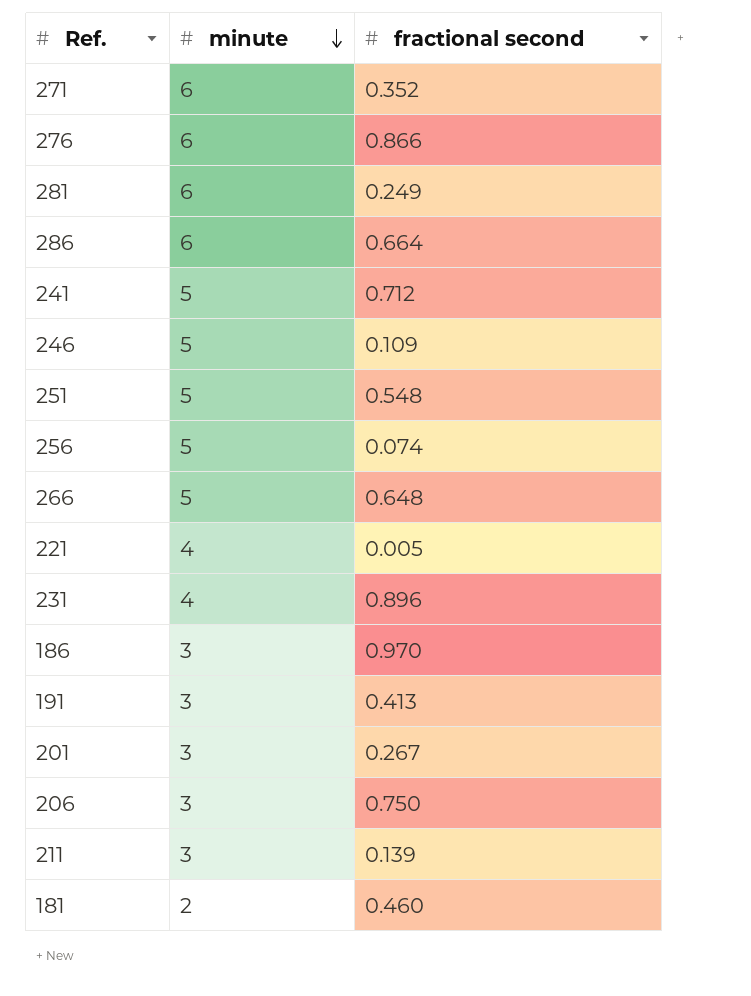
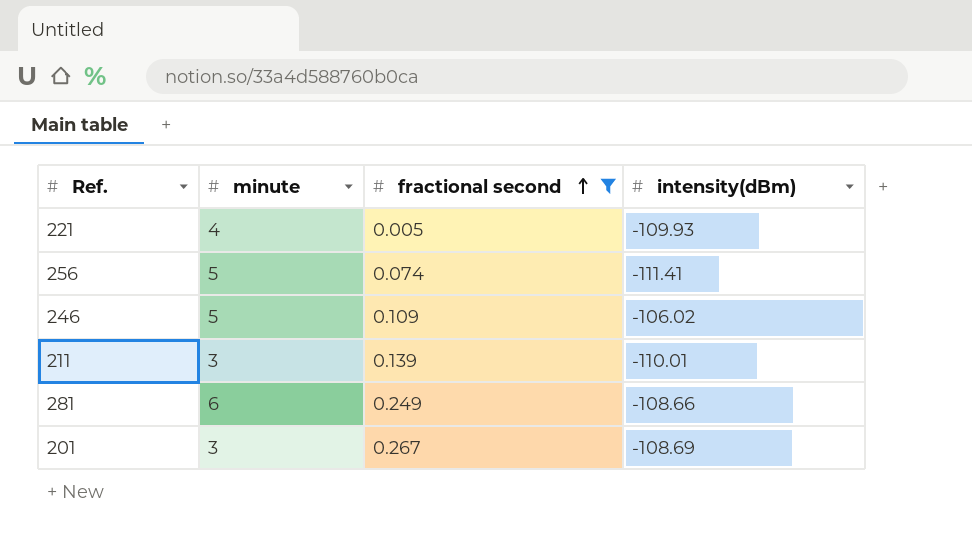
filter: none -> fractional second <= 0.267
row order: minute descending -> fractional second ascending
column intensity(dBm) | position: none -> 4

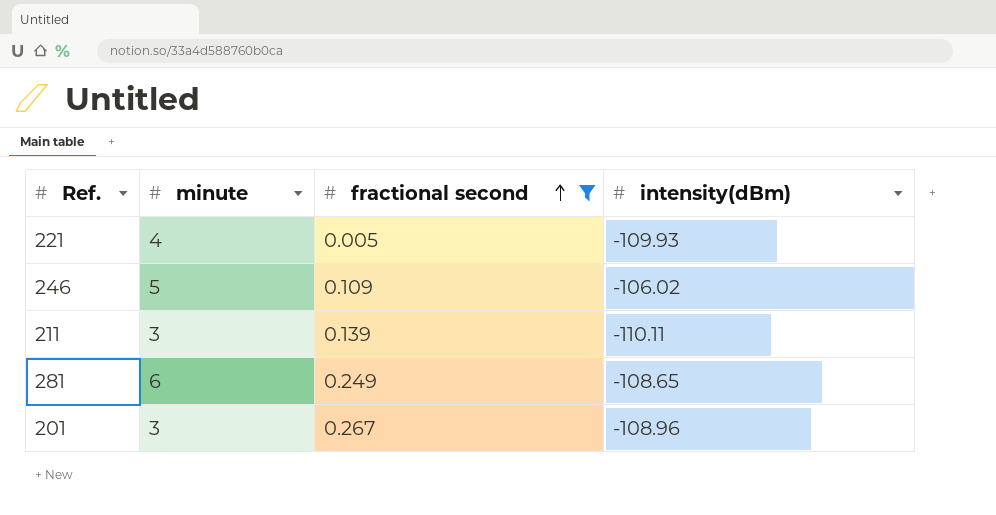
row 256: 5 | 0.074 | -111.41 -> none
211 | intensity(dBm): -110.01 -> -110.11
281 | intensity(dBm): -108.66 -> -108.65
201 | intensity(dBm): -108.69 -> -108.96

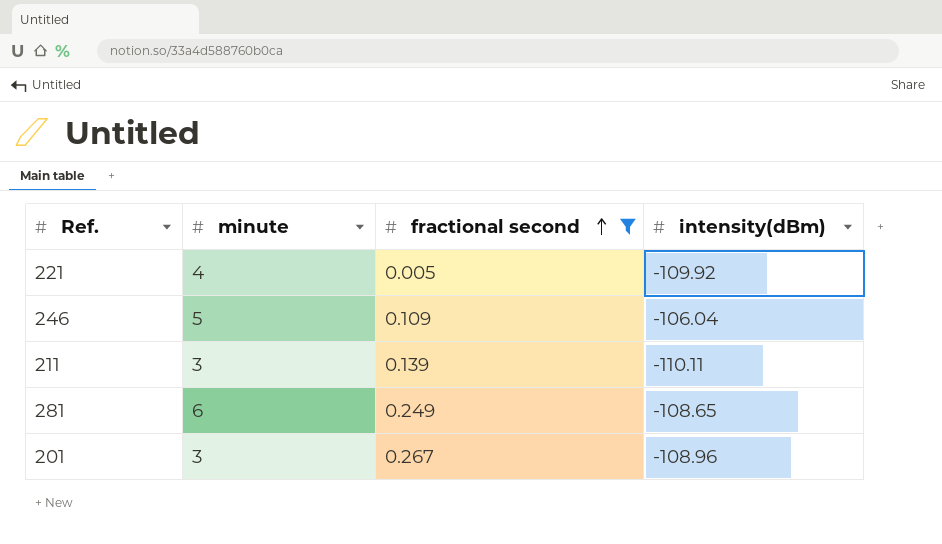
221 | intensity(dBm): -109.93 -> -109.92
246 | intensity(dBm): -106.02 -> -106.04

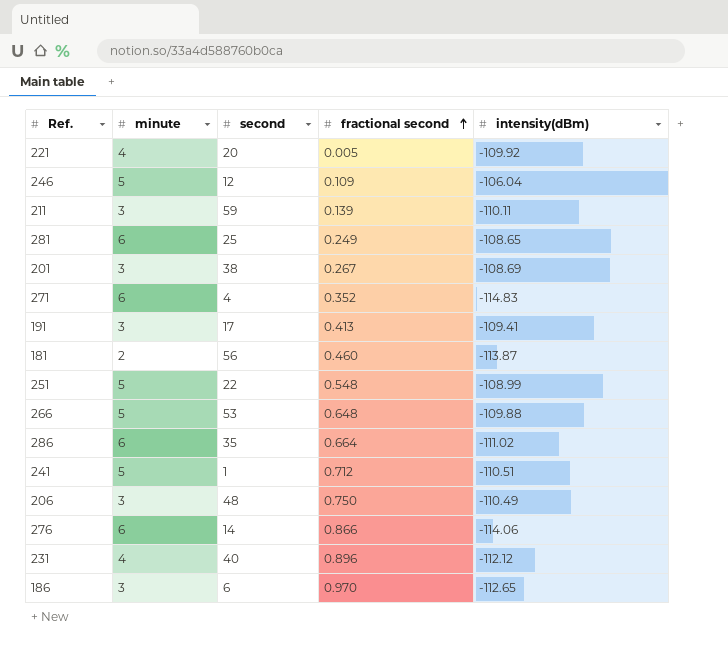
filter: fractional second <= 0.267 -> none
column second | position: none -> 3
201 | intensity(dBm): -108.96 -> -108.69

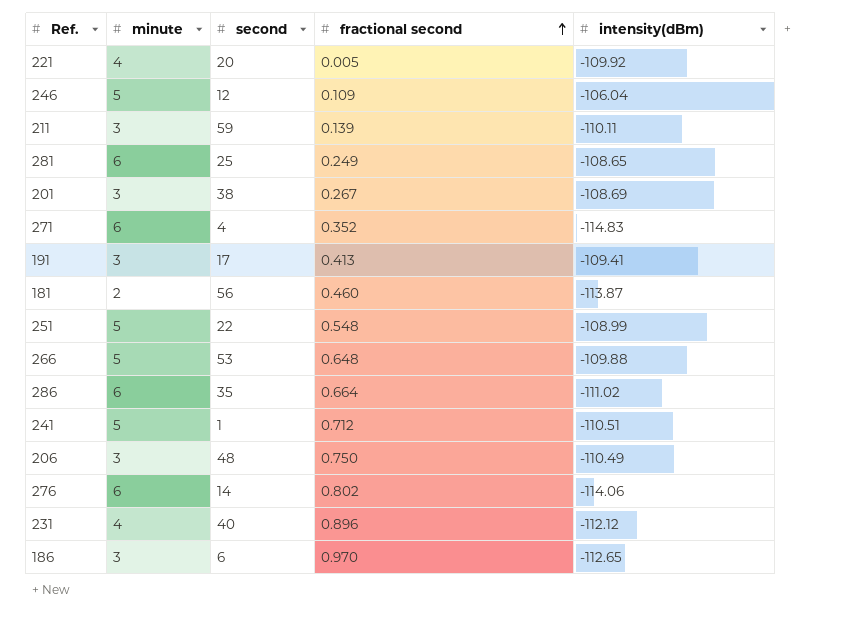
276 | fractional second: 0.866 -> 0.802

